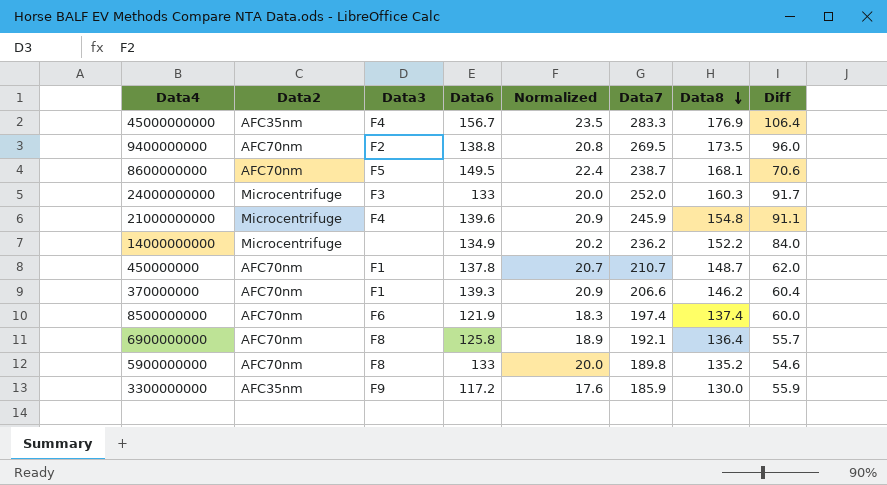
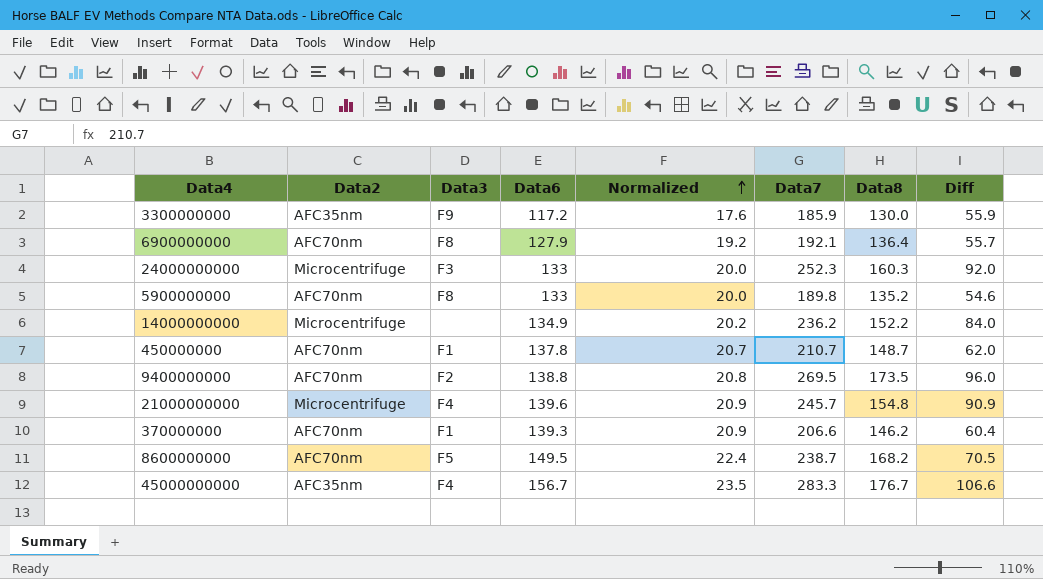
row order: Data8 descending -> Normalized ascending
row 8500000000: AFC70nm | F6 | 121.9 | 18.3 | 197.4 | 137.4 | 60.0 -> none
6900000000 | Data6: 125.8 -> 127.9
6900000000 | Normalized: 18.9 -> 19.2
24000000000 | Data7: 252.0 -> 252.3
24000000000 | Diff: 91.7 -> 92.0
21000000000 | Data7: 245.9 -> 245.7
21000000000 | Diff: 91.1 -> 90.9
8600000000 | Data8: 168.1 -> 168.2
8600000000 | Diff: 70.6 -> 70.5
45000000000 | Data8: 176.9 -> 176.7
45000000000 | Diff: 106.4 -> 106.6

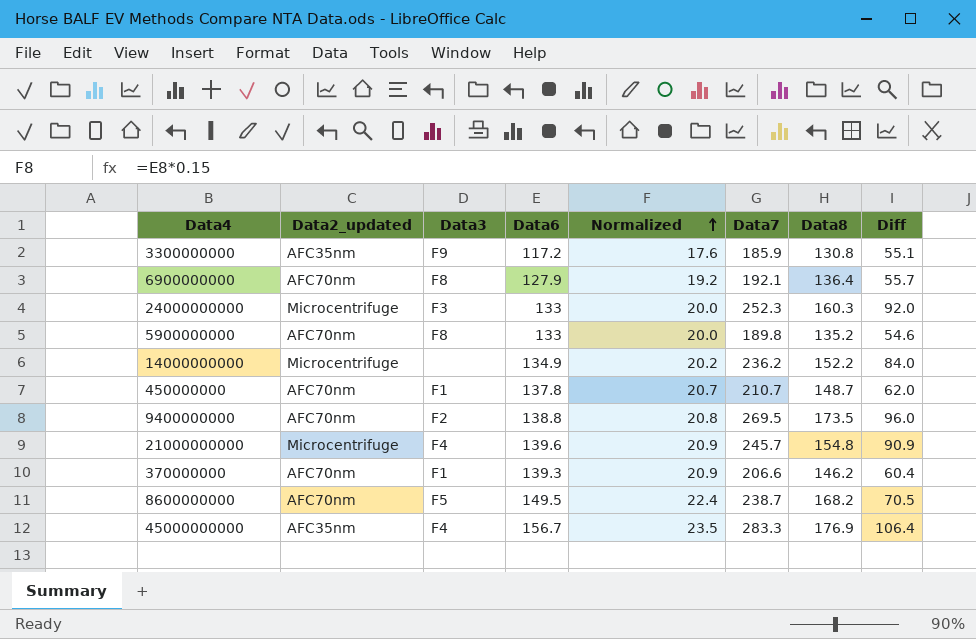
column name: Data2 -> Data2_updated
3300000000 | Data8: 130.0 -> 130.8
3300000000 | Diff: 55.9 -> 55.1
45000000000 | Data8: 176.7 -> 176.9
45000000000 | Diff: 106.6 -> 106.4

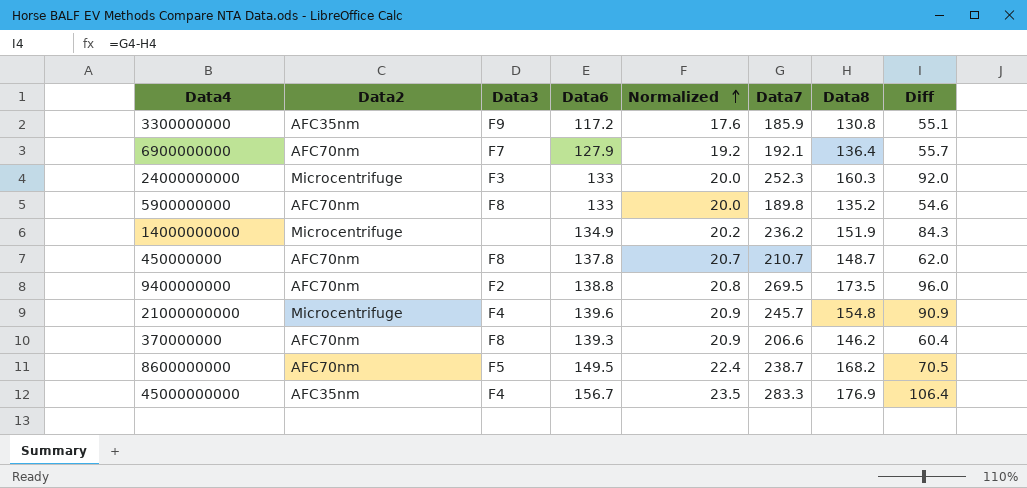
column name: Data2_updated -> Data2
6900000000 | Data3: F8 -> F7
14000000000 | Data8: 152.2 -> 151.9
14000000000 | Diff: 84.0 -> 84.3
450000000 | Data3: F1 -> F8
370000000 | Data3: F1 -> F8

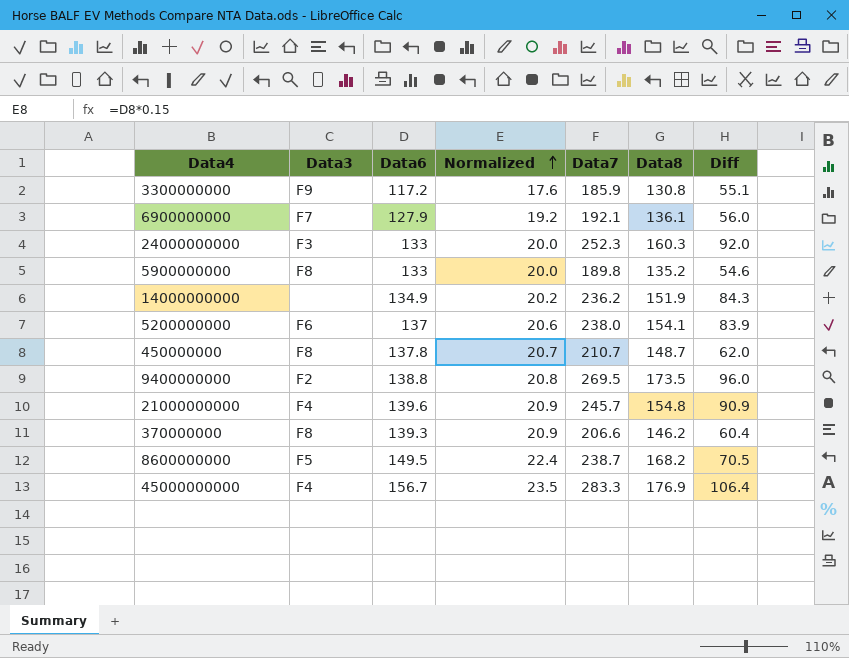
column Data2 | position: 2 -> none
6900000000 | Data8: 136.4 -> 136.1
6900000000 | Diff: 55.7 -> 56.0
row 5200000000: none -> F6 | 137 | 20.6 | 238.0 | 154.1 | 83.9

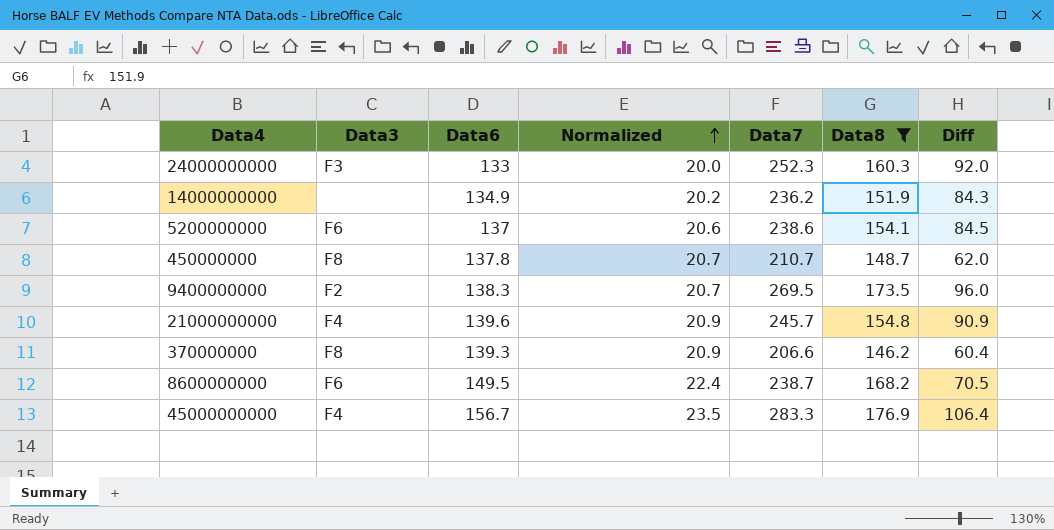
filter: none -> Data8 >= 146.2
5200000000 | Data7: 238.0 -> 238.6
5200000000 | Diff: 83.9 -> 84.5
9400000000 | Data6: 138.8 -> 138.3
9400000000 | Normalized: 20.8 -> 20.7
8600000000 | Data3: F5 -> F6

